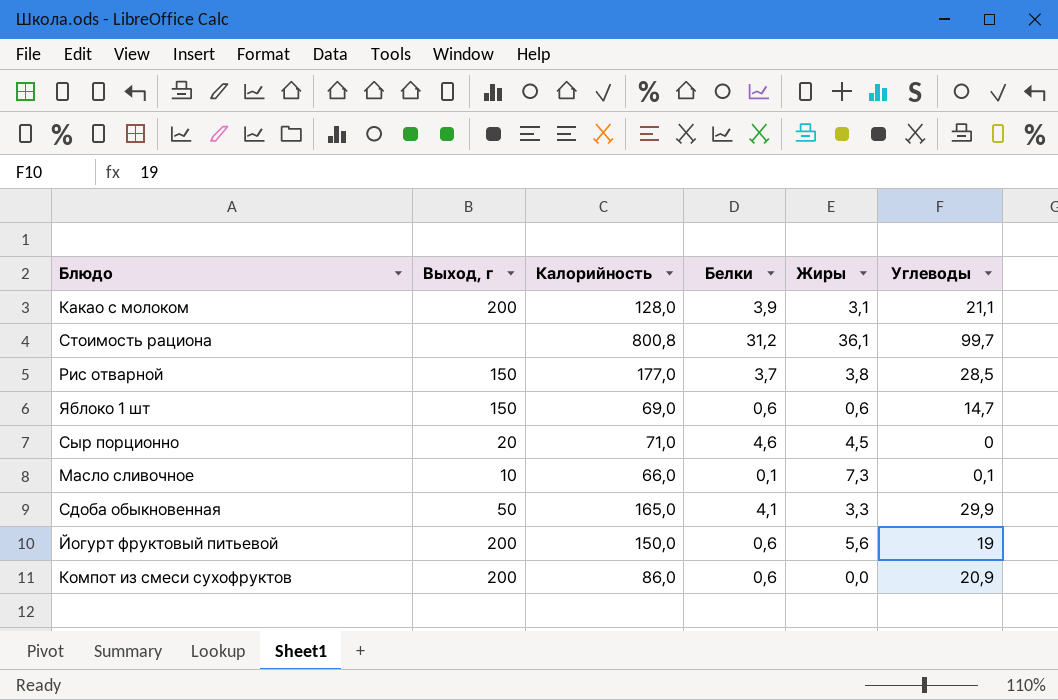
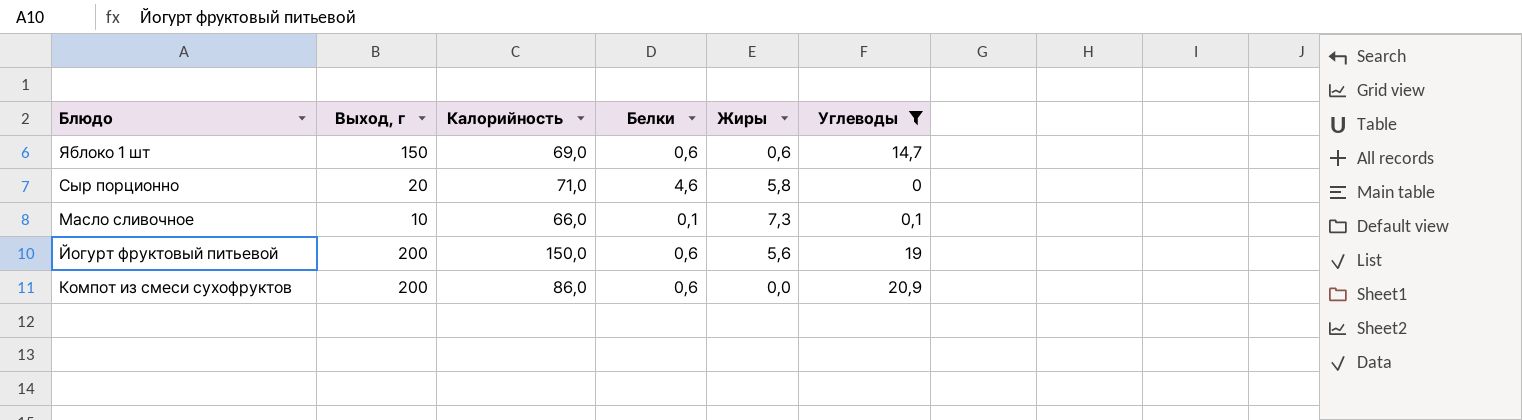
filter: none -> Углеводы <= 20,9
Сыр порционно | Жиры: 4,5 -> 5,8

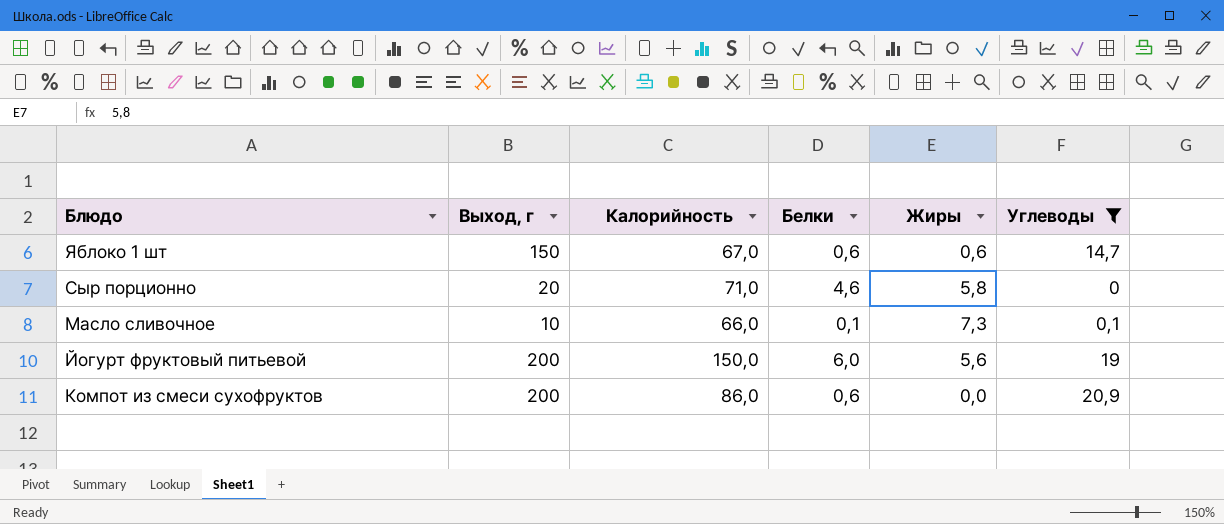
Яблоко 1 шт | Калорийность: 69,0 -> 67,0
Йогурт фруктовый питьевой | Белки: 0,6 -> 6,0

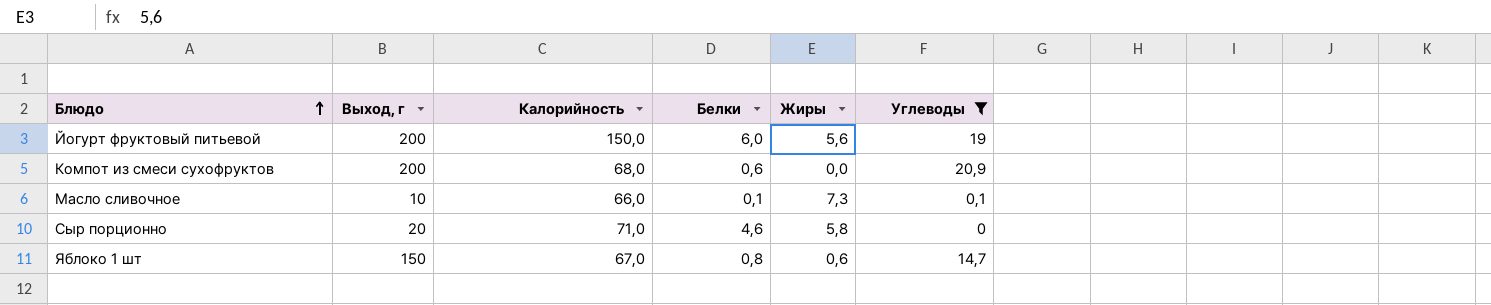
row order: none -> Блюдо ascending
Компот из смеси сухофруктов | Калорийность: 86,0 -> 68,0
Яблоко 1 шт | Белки: 0,6 -> 0,8

